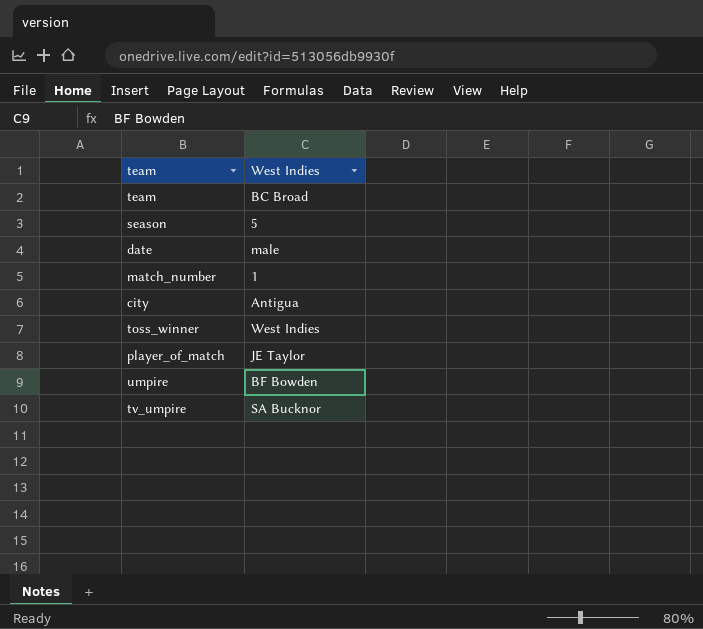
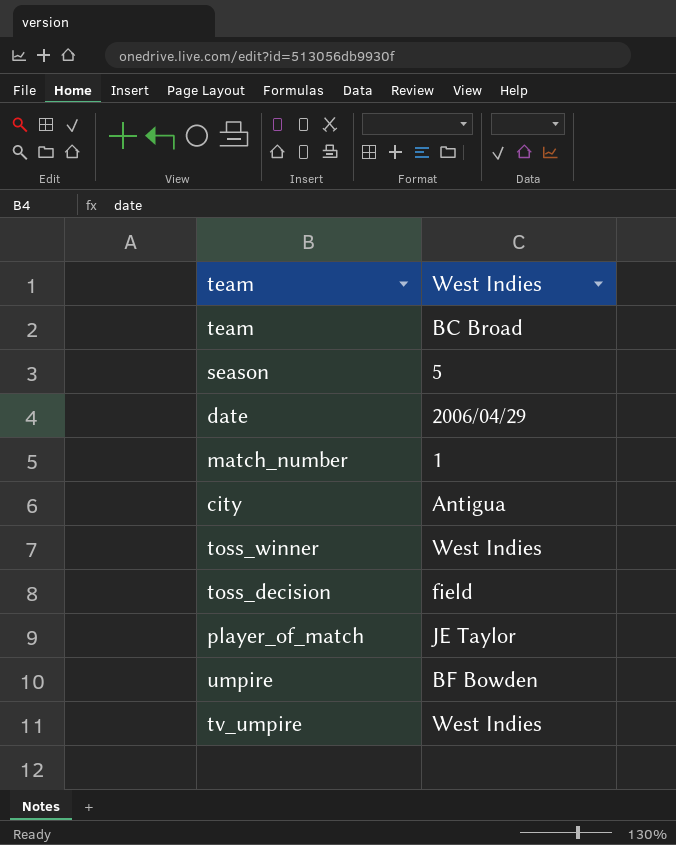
date | West Indies: male -> 2006/04/29
row toss_decision: none -> field
tv_umpire | West Indies: SA Bucknor -> West Indies

